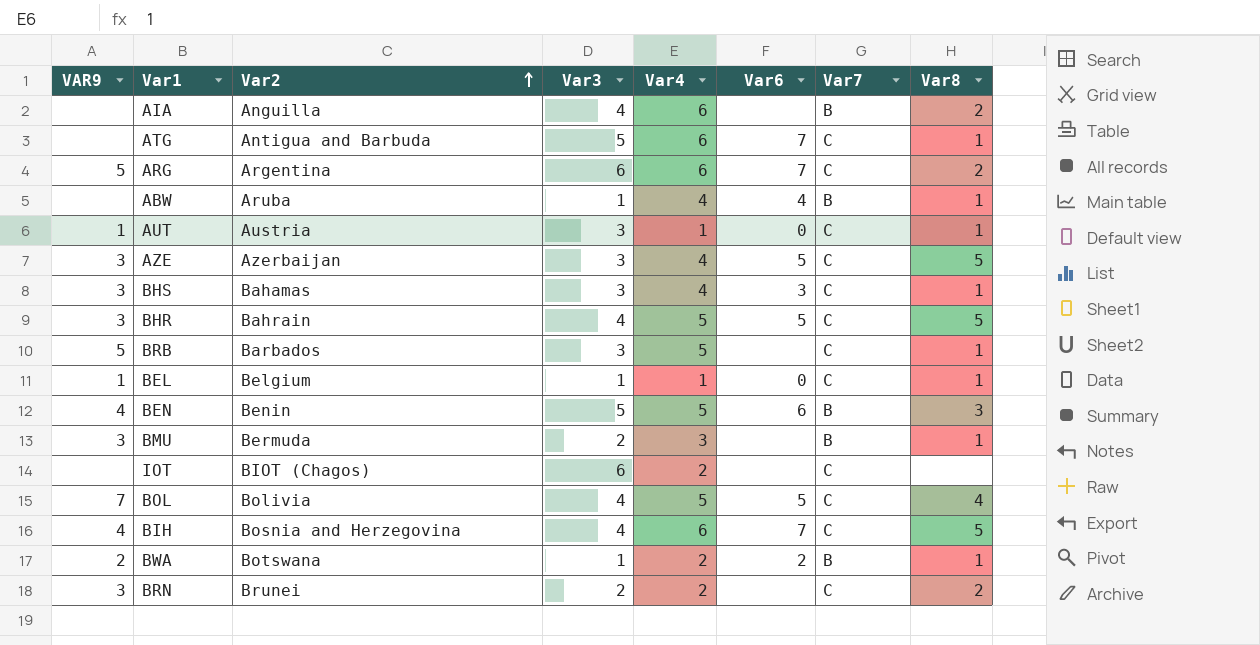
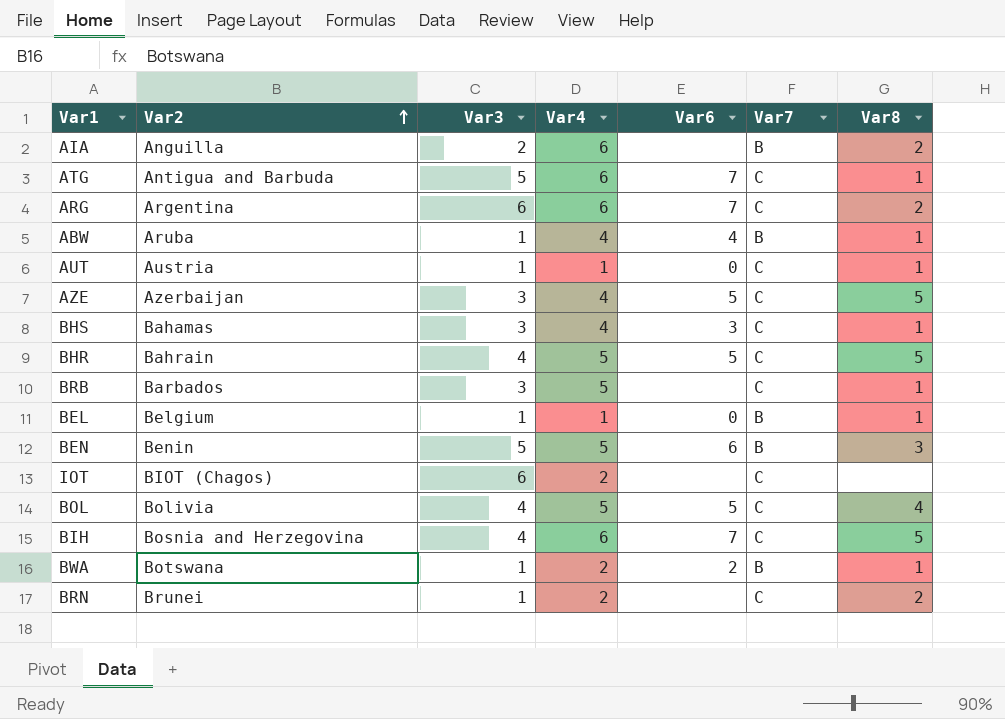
column VAR9 | position: 1 -> none
row BMU: 3 | Bermuda | 2 | 3 | none | B | 1 -> none
AIA | Var3: 4 -> 2
AUT | Var3: 3 -> 1
BEL | Var7: C -> B
BRN | Var3: 2 -> 1

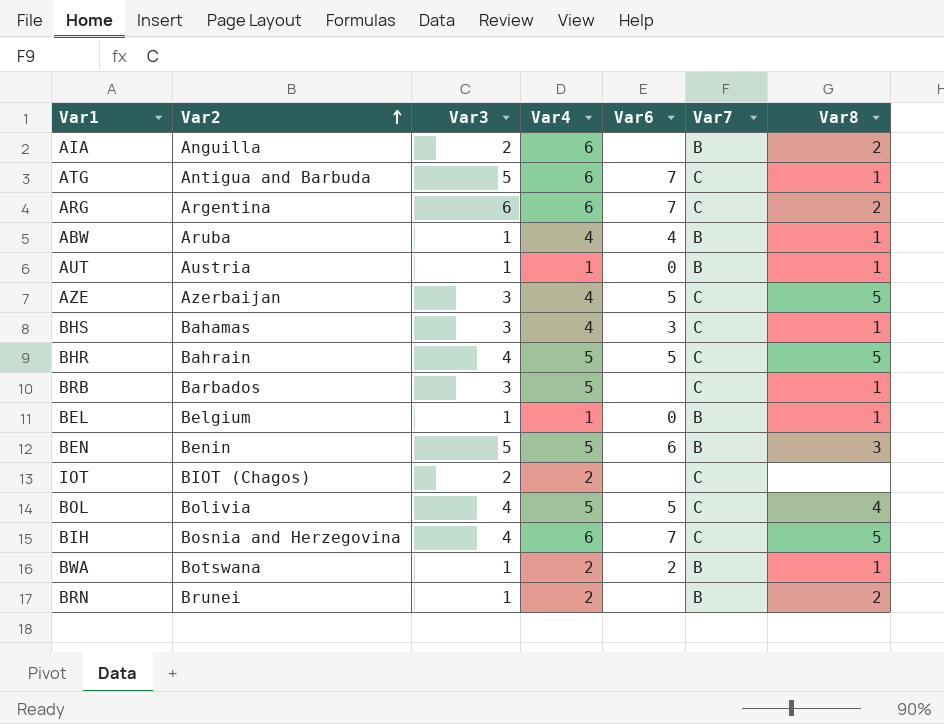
AUT | Var7: C -> B
IOT | Var3: 6 -> 2
BRN | Var7: C -> B

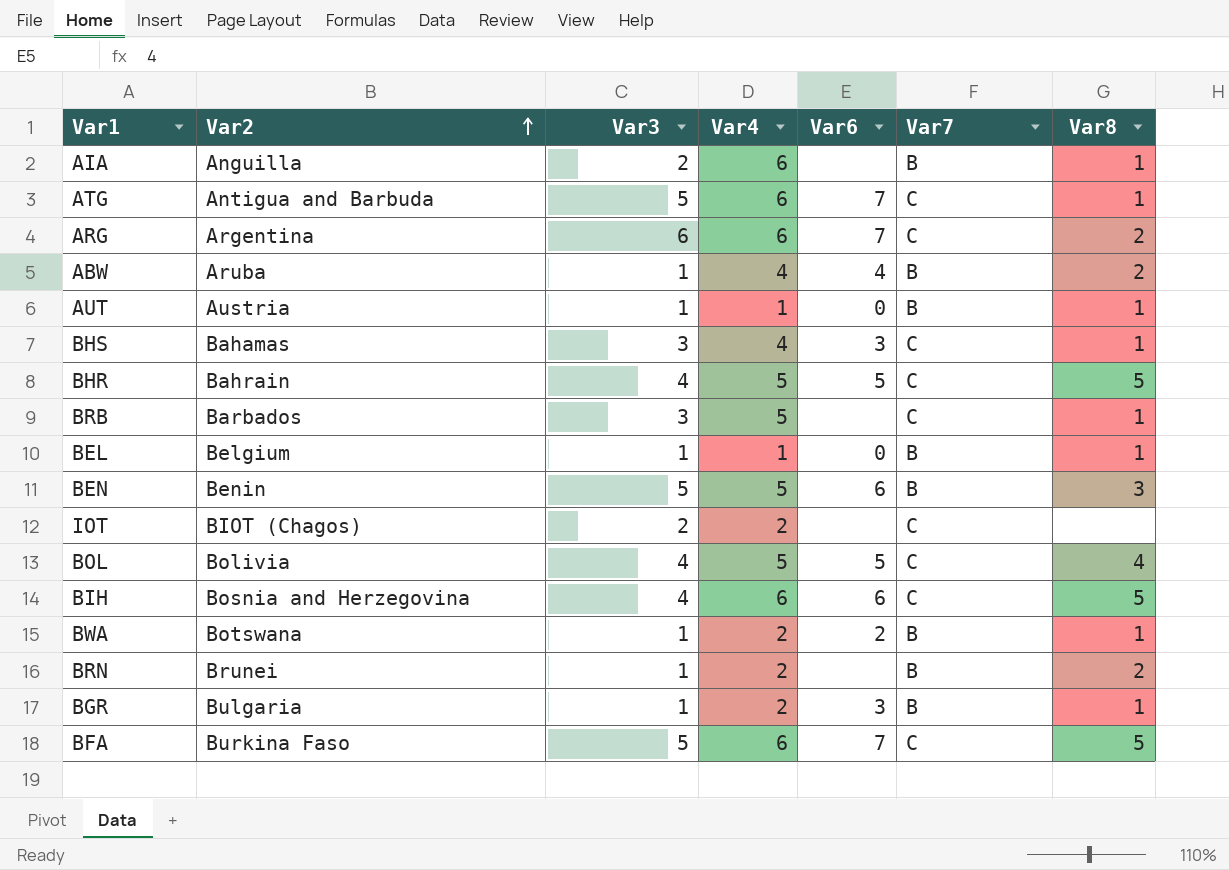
row AZE: Azerbaijan | 3 | 4 | 5 | C | 5 -> none
AIA | Var8: 2 -> 1
ABW | Var8: 1 -> 2
BIH | Var6: 7 -> 6
row BGR: none -> Bulgaria | 1 | 2 | 3 | B | 1
row BFA: none -> Burkina Faso | 5 | 6 | 7 | C | 5

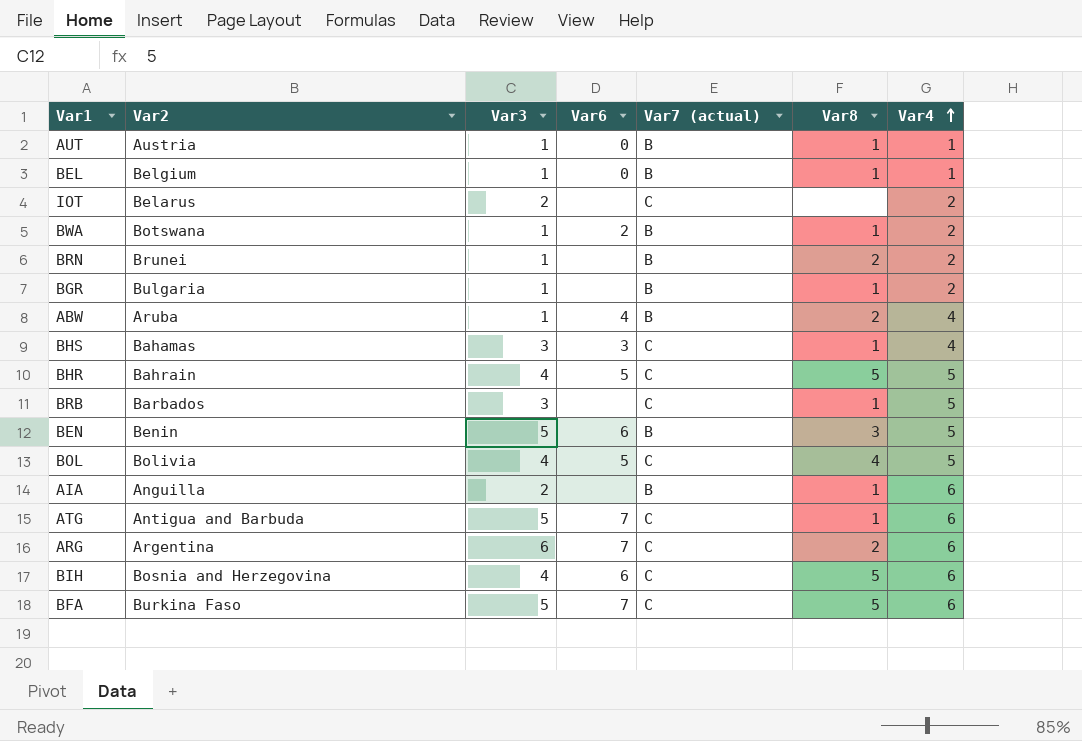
row order: Var2 ascending -> Var4 ascending
column name: Var7 -> Var7 (actual)
column Var4 | position: 4 -> 7
IOT | Var2: BIOT (Chagos) -> Belarus
BGR | Var6: 3 -> none

